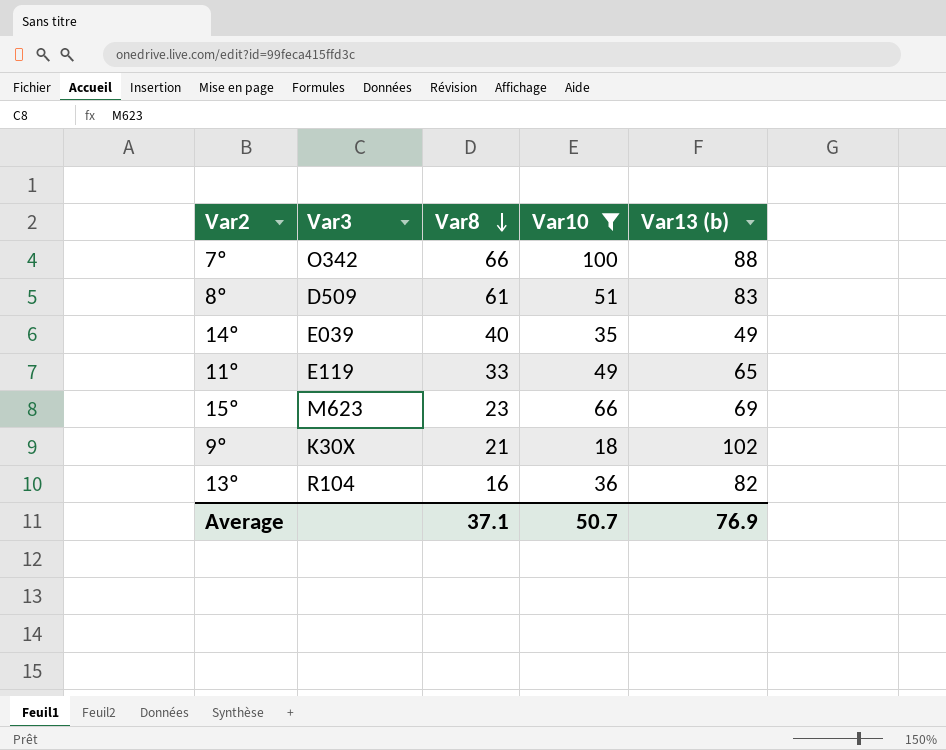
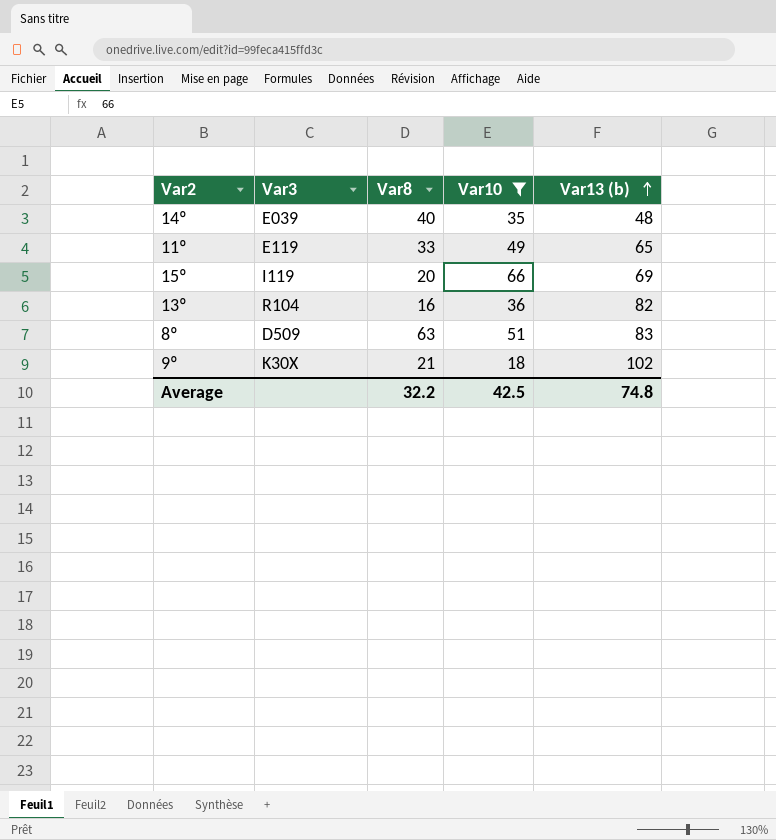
row order: Var8 descending -> Var13 (b) ascending
row 7º: O342 | 66 | 100 | 88 -> none
14º | Var13 (b): 49 -> 48
15º | Var3: M623 -> I119
15º | Var8: 23 -> 20
8º | Var8: 61 -> 63
Average | Var8: 37.1 -> 32.2
Average | Var10: 50.7 -> 42.5
Average | Var13 (b): 76.9 -> 74.8

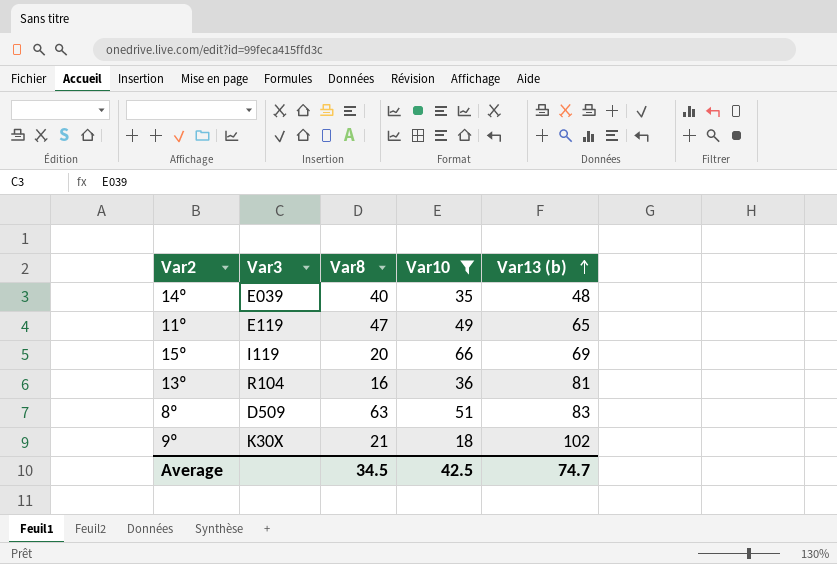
11º | Var8: 33 -> 47
13º | Var13 (b): 82 -> 81
Average | Var8: 32.2 -> 34.5
Average | Var13 (b): 74.8 -> 74.7

